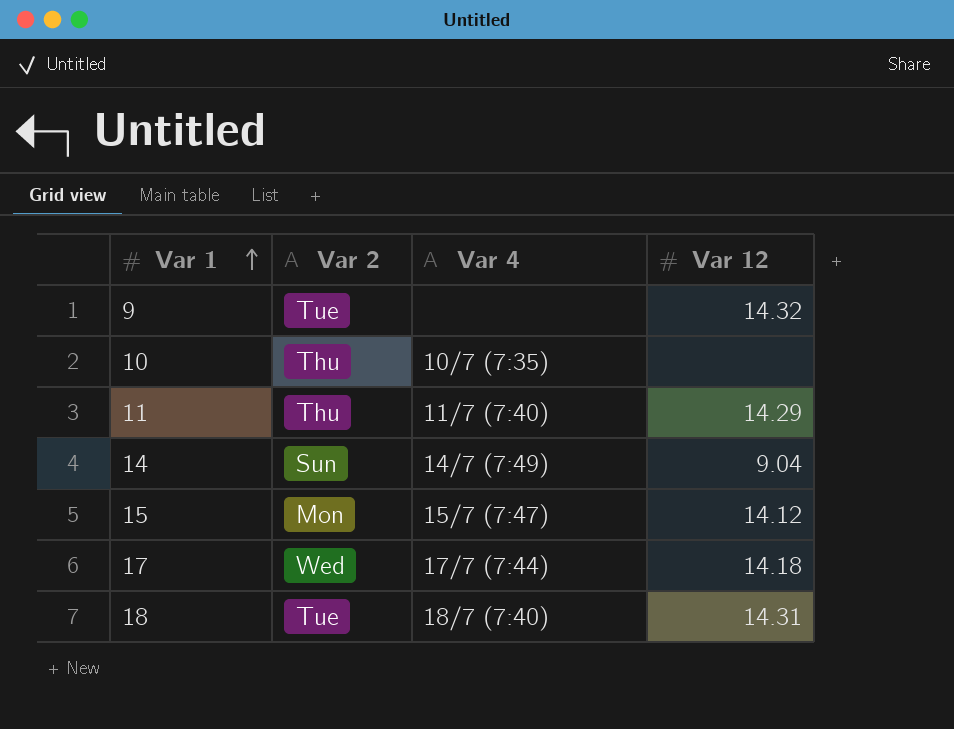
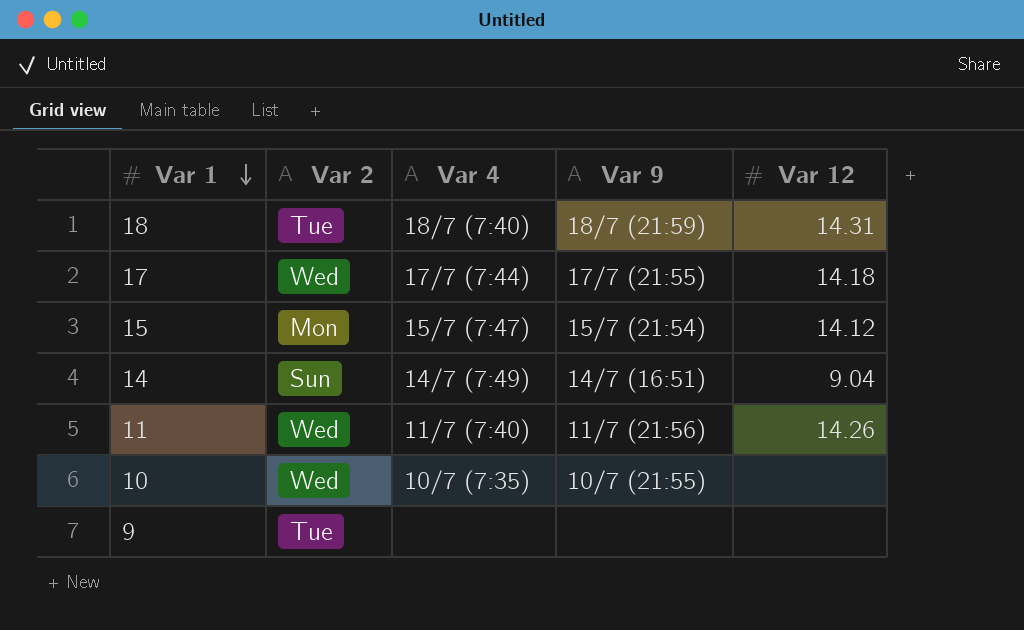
row order: Var 1 ascending -> Var 1 descending
column Var 9 | position: none -> 4
11 | Var 2: Thu -> Wed
11 | Var 12: 14.29 -> 14.26
10 | Var 2: Thu -> Wed
9 | Var 12: 14.32 -> none

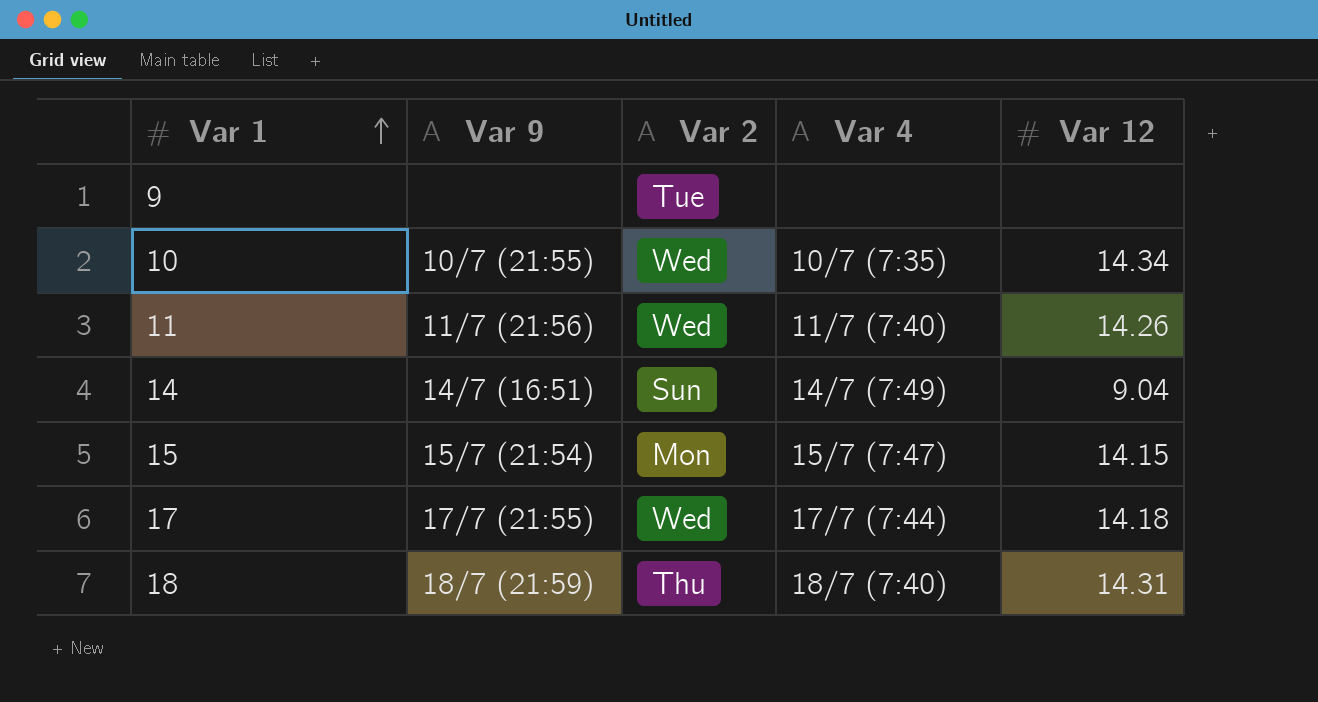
row order: Var 1 descending -> Var 1 ascending
column Var 9 | position: 4 -> 2
10 | Var 12: none -> 14.34
15 | Var 12: 14.12 -> 14.15
18 | Var 2: Tue -> Thu

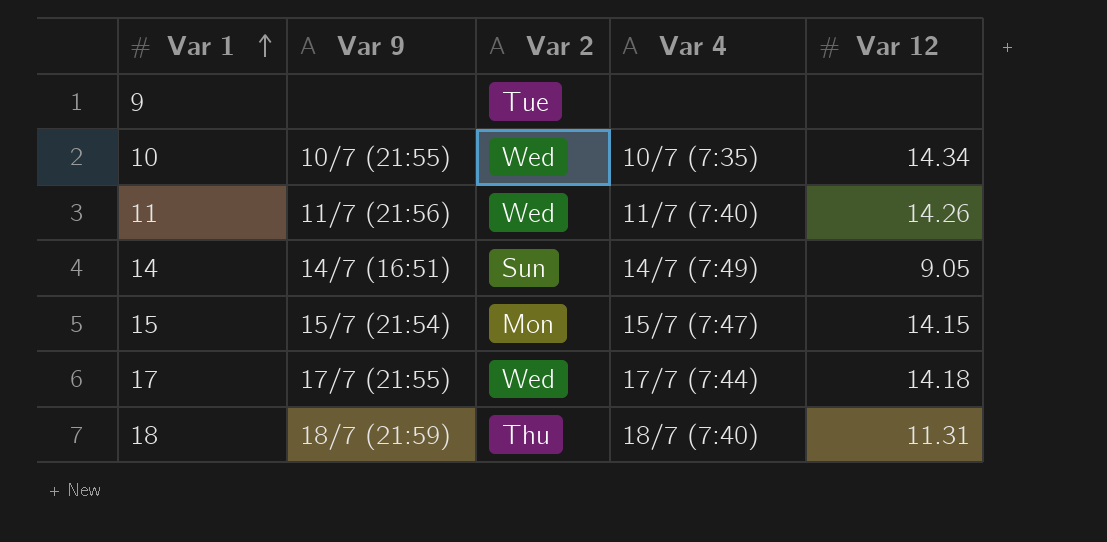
14 | Var 12: 9.04 -> 9.05
18 | Var 12: 14.31 -> 11.31

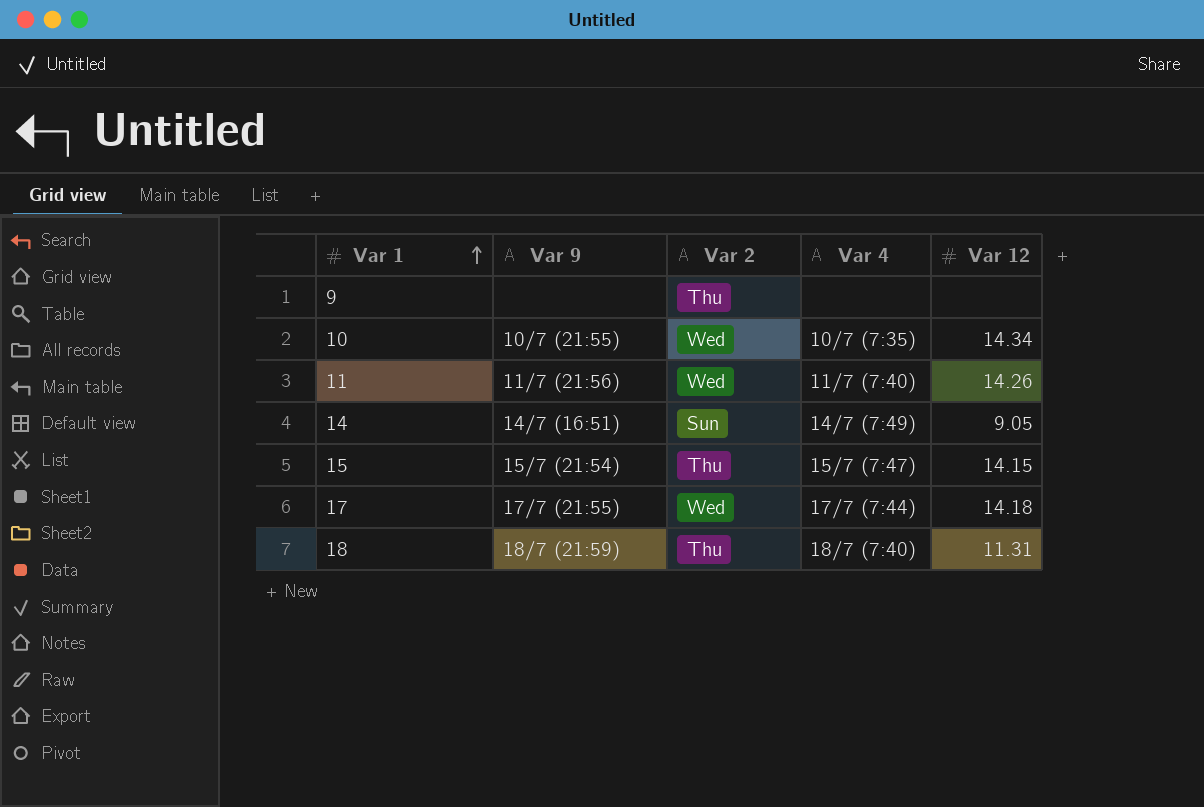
9 | Var 2: Tue -> Thu
15 | Var 2: Mon -> Thu

